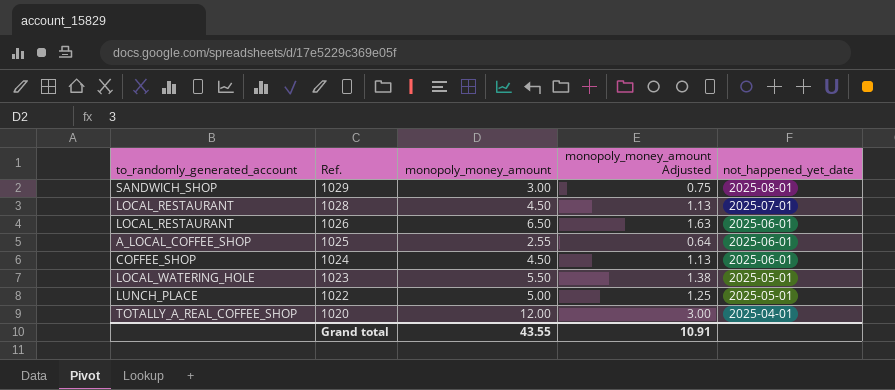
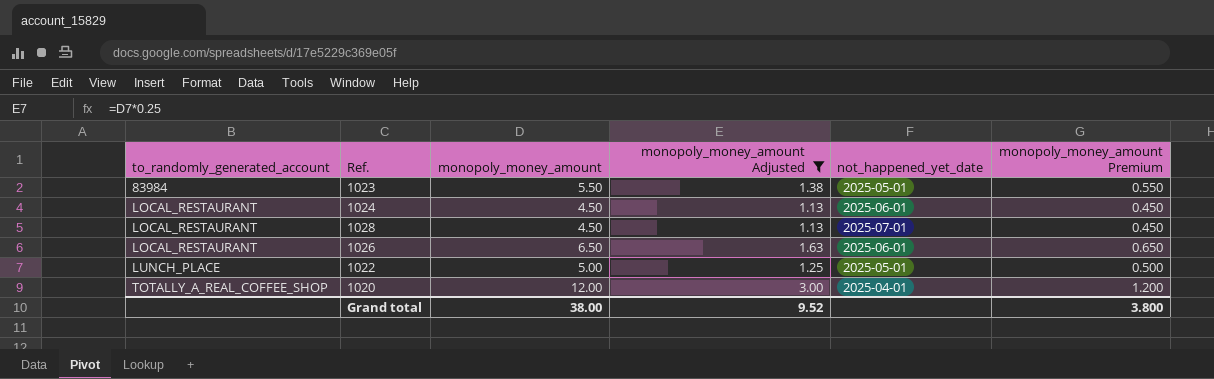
filter: none -> monopoly_money_amount Adjusted >= 1.13
row order: Ref. descending -> to_randomly_generated_account ascending
column monopoly_money_amount Premium | formula: none -> [monopoly_money_amount] * 0.1
1023 | to_randomly_generated_account: LOCAL_WATERING_HOLE -> 83984
1024 | to_randomly_generated_account: COFFEE_SHOP -> LOCAL_RESTAURANT
Grand total | monopoly_money_amount: 43.55 -> 38.00
Grand total | monopoly_money_amount Adjusted: 10.91 -> 9.52

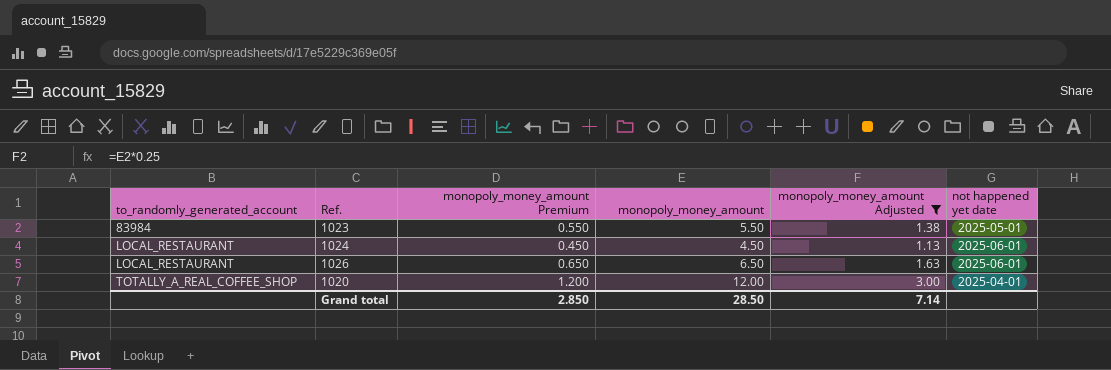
column monopoly_money_amount Premium | position: 6 -> 3
column name: not_happened_yet_date -> not happened yet date
row 1028: LOCAL_RESTAURANT | 4.50 | 1.13 | 2025-07-01 | 0.450 -> none
row 1022: LUNCH_PLACE | 5.00 | 1.25 | 2025-05-01 | 0.500 -> none
Grand total | monopoly_money_amount Premium: 3.800 -> 2.850
Grand total | monopoly_money_amount: 38.00 -> 28.50
Grand total | monopoly_money_amount Adjusted: 9.52 -> 7.14

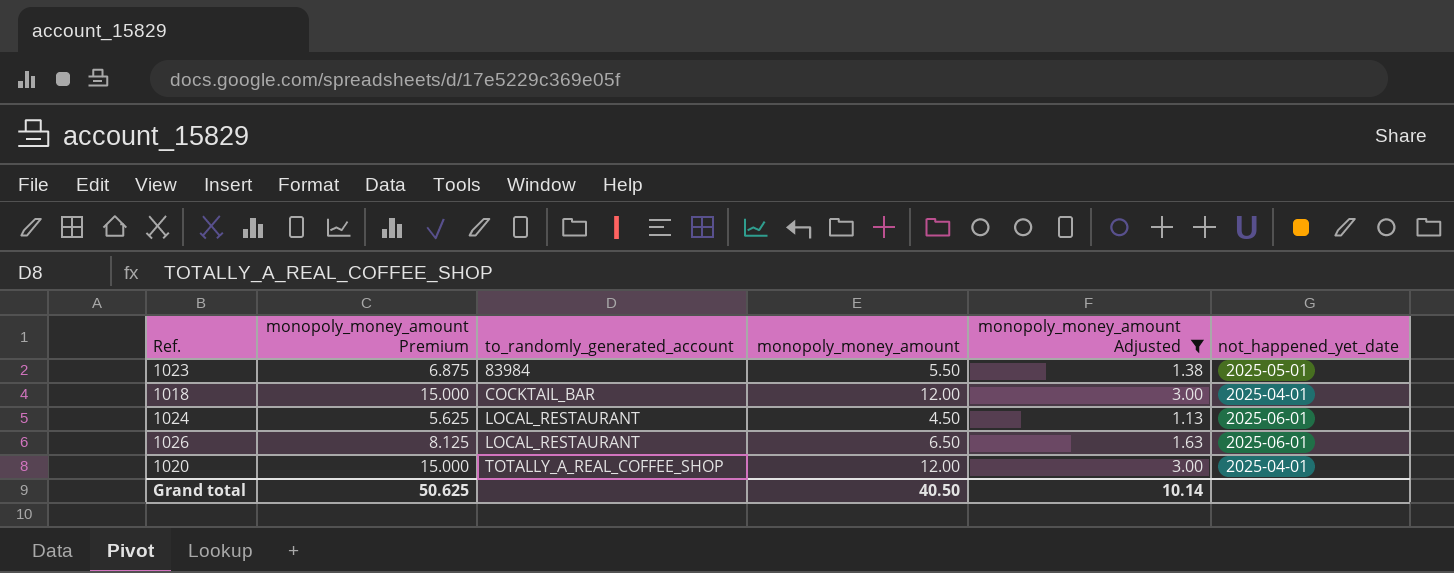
column monopoly_money_amount Premium | formula: [monopoly_money_amount] * 0.1 -> [monopoly_money_amount] * 1.25
column to_randomly_generated_account | position: 1 -> 3
column name: not happened yet date -> not_happened_yet_date
row 1018: none -> 15.000 | COCKTAIL_BAR | 12.00 | 3.00 | 2025-04-01
Grand total | monopoly_money_amount Premium: 2.850 -> 50.625
Grand total | monopoly_money_amount: 28.50 -> 40.50
Grand total | monopoly_money_amount Adjusted: 7.14 -> 10.14

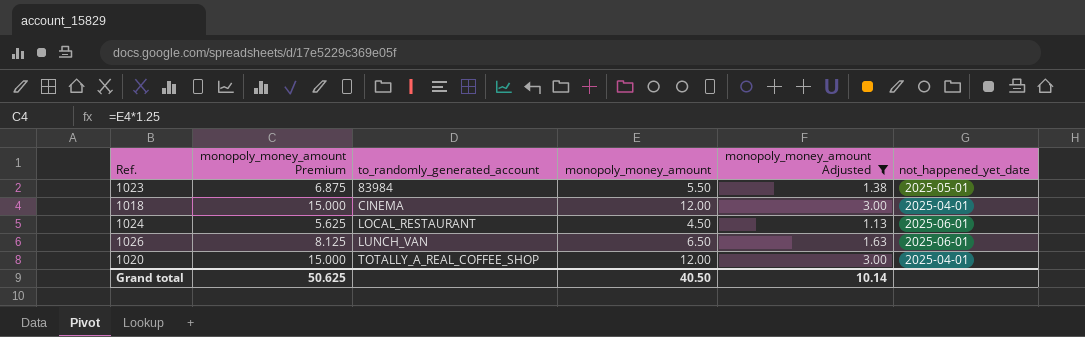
1018 | to_randomly_generated_account: COCKTAIL_BAR -> CINEMA
1026 | to_randomly_generated_account: LOCAL_RESTAURANT -> LUNCH_VAN

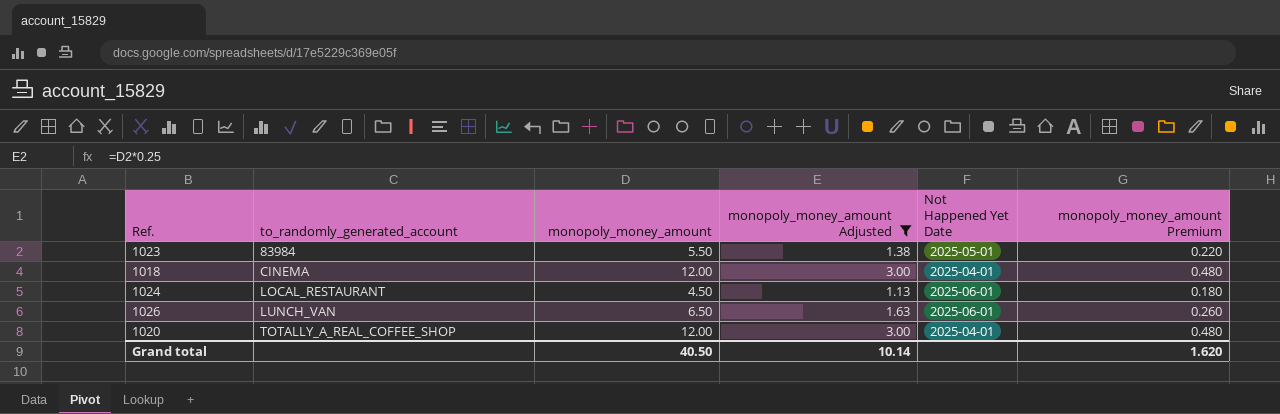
column name: not_happened_yet_date -> Not Happened Yet Date
column monopoly_money_amount Premium | formula: [monopoly_money_amount] * 1.25 -> [monopoly_money_amount] * 0.04
column monopoly_money_amount Premium | position: 2 -> 6
Grand total | monopoly_money_amount Premium: 50.625 -> 1.620

